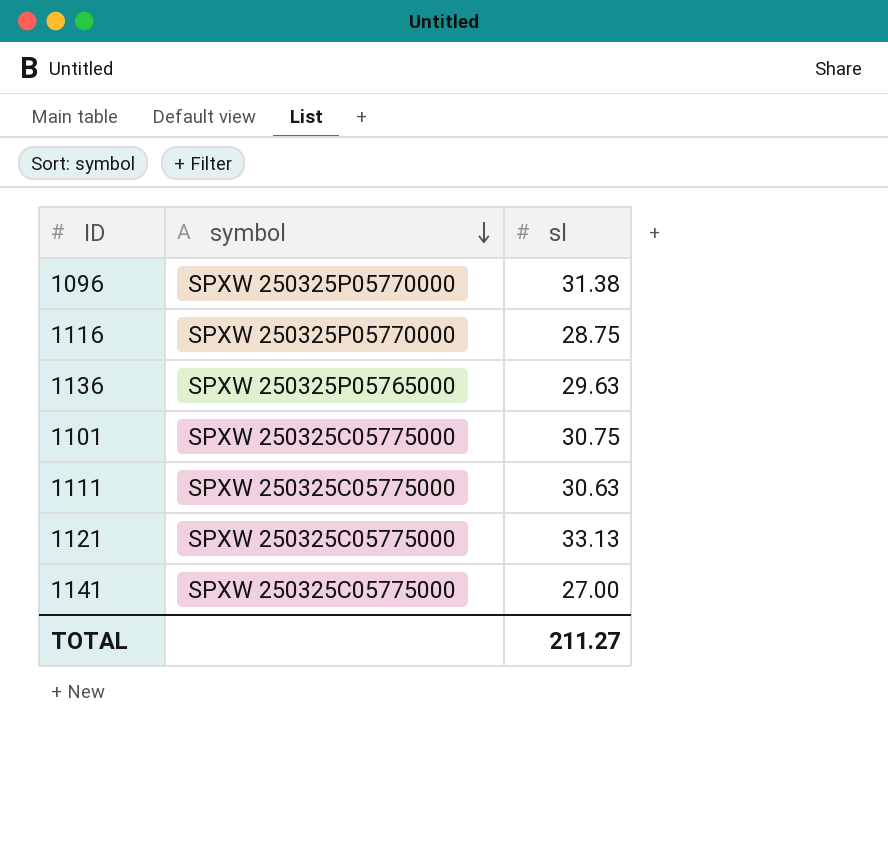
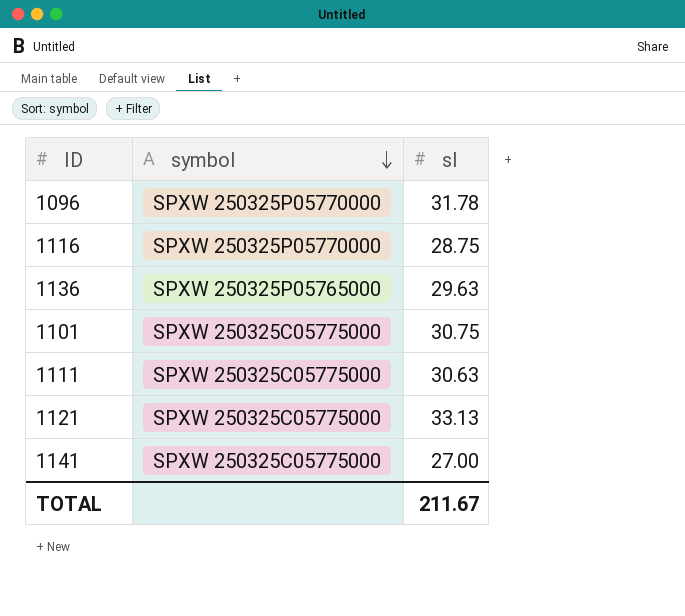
1096 | sl: 31.38 -> 31.78
TOTAL | sl: 211.27 -> 211.67

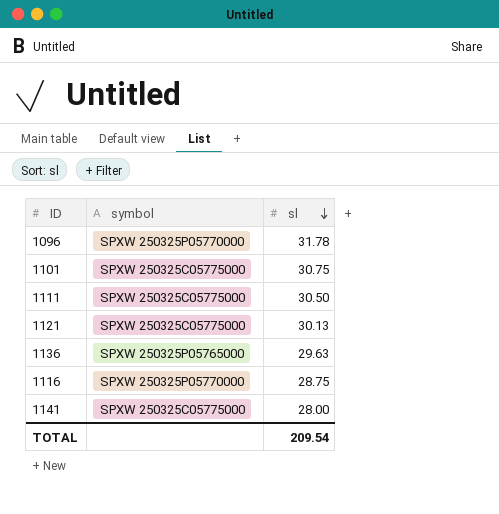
row order: symbol descending -> sl descending
1111 | sl: 30.63 -> 30.50
1121 | sl: 33.13 -> 30.13
1141 | sl: 27.00 -> 28.00
TOTAL | sl: 211.67 -> 209.54

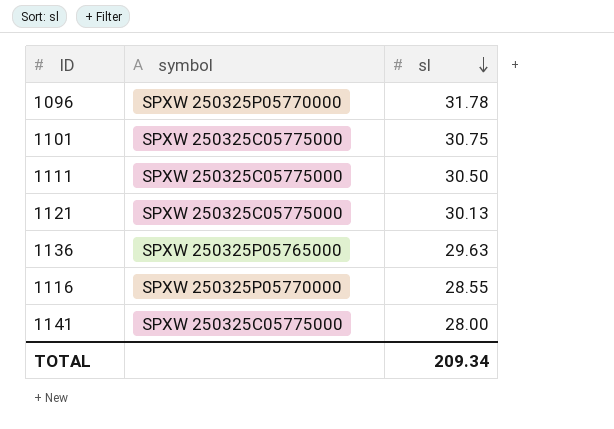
1116 | sl: 28.75 -> 28.55
TOTAL | sl: 209.54 -> 209.34

